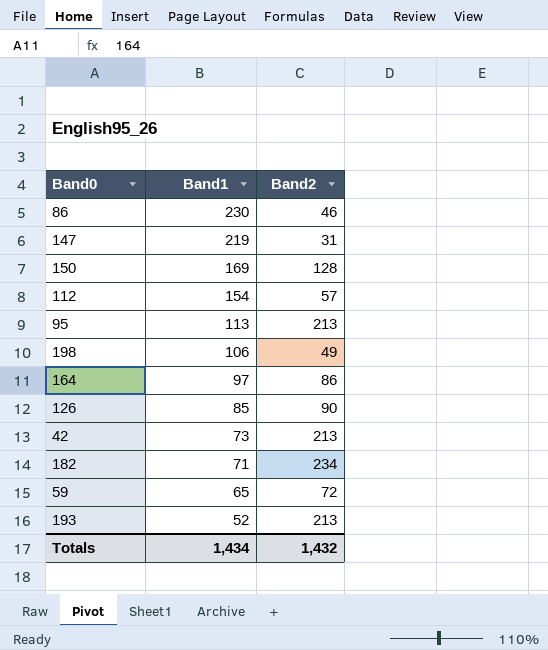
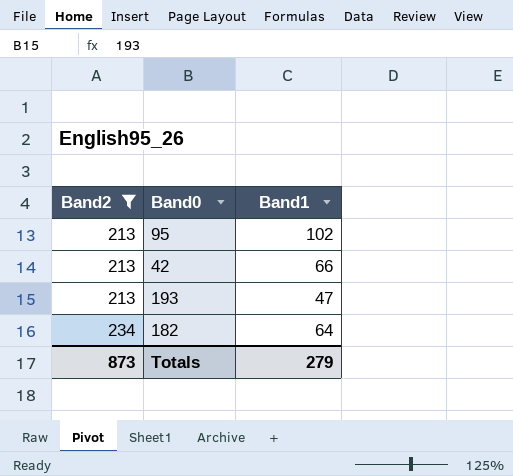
filter: none -> Band2 >= 213
row order: Band1 descending -> Band2 ascending
column Band2 | position: 3 -> 1
95 | Band1: 113 -> 102
42 | Band1: 73 -> 66
193 | Band1: 52 -> 47
182 | Band1: 71 -> 64
Totals | Band2: 1,432 -> 873
Totals | Band1: 1,434 -> 279

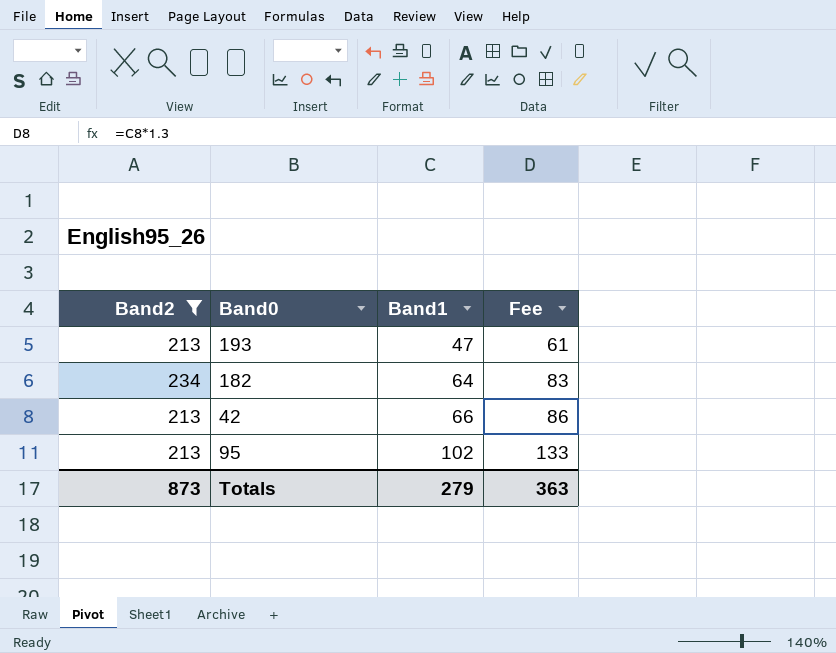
row order: Band2 ascending -> Band1 ascending
column Fee | formula: none -> [Band1] * 1.3

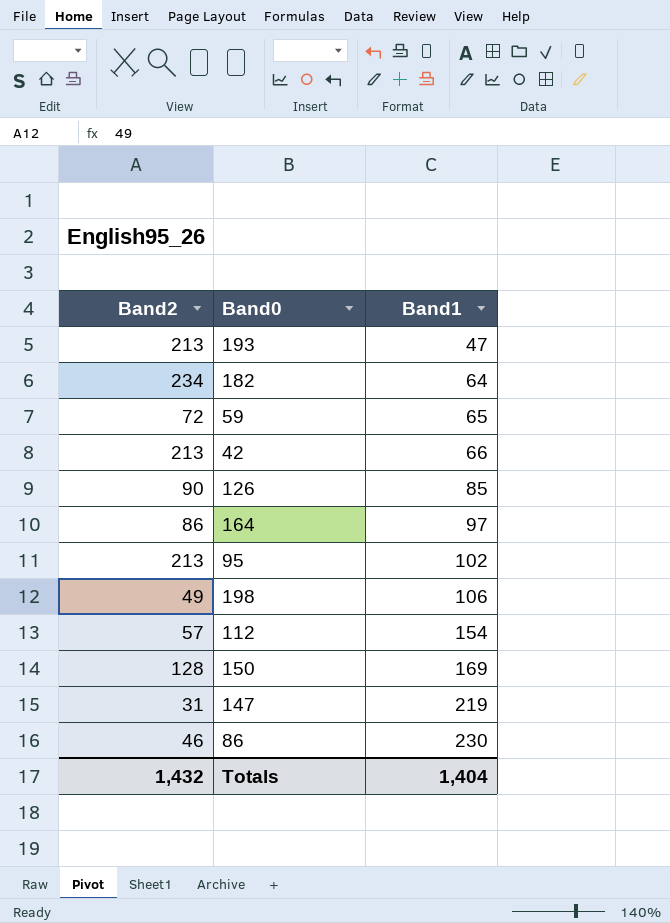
filter: Band2 >= 213 -> none
column Fee | formula: [Band1] * 1.3 -> none
Totals | Band2: 873 -> 1,432
Totals | Band1: 279 -> 1,404

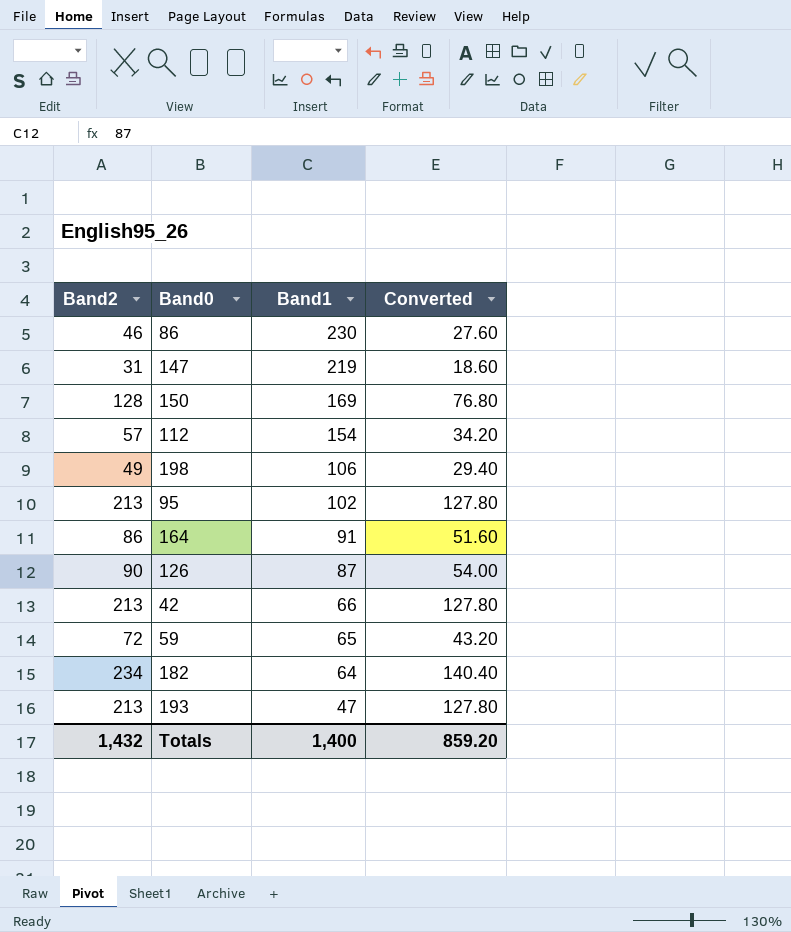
row order: Band1 ascending -> Band1 descending
column Converted | formula: none -> [Band2] * 0.6
164 | Band1: 97 -> 91
126 | Band1: 85 -> 87
Totals | Band1: 1,404 -> 1,400

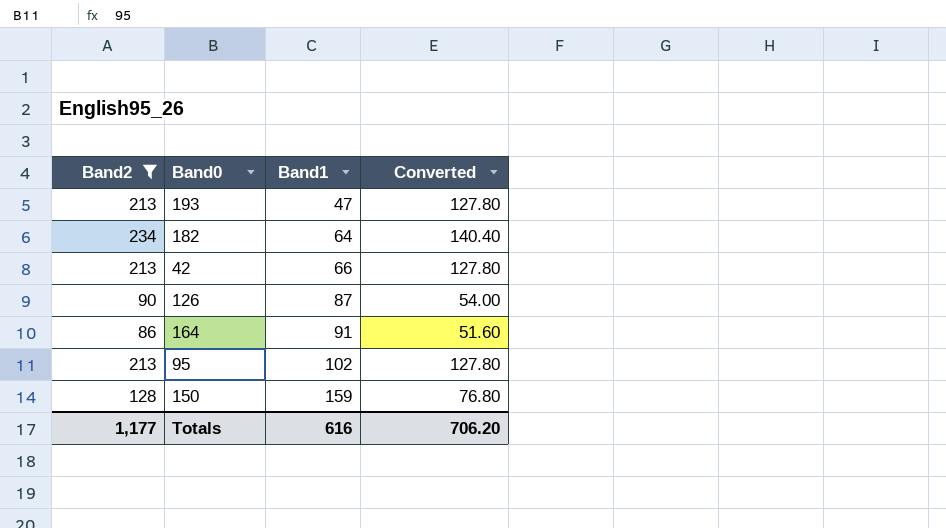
filter: none -> Band2 >= 86
row order: Band1 descending -> Band1 ascending
150 | Band1: 169 -> 159
Totals | Band2: 1,432 -> 1,177
Totals | Band1: 1,400 -> 616
Totals | Converted: 859.20 -> 706.20

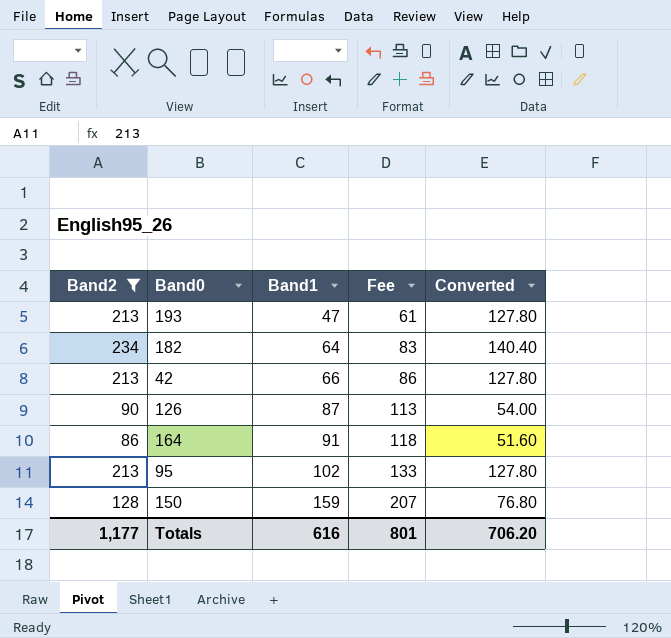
column Fee | formula: none -> [Band1] * 1.3

